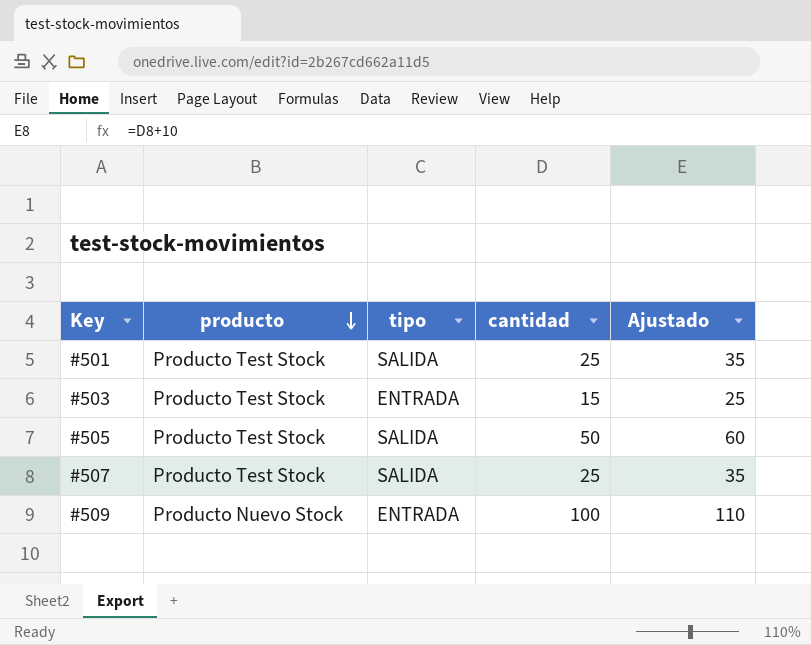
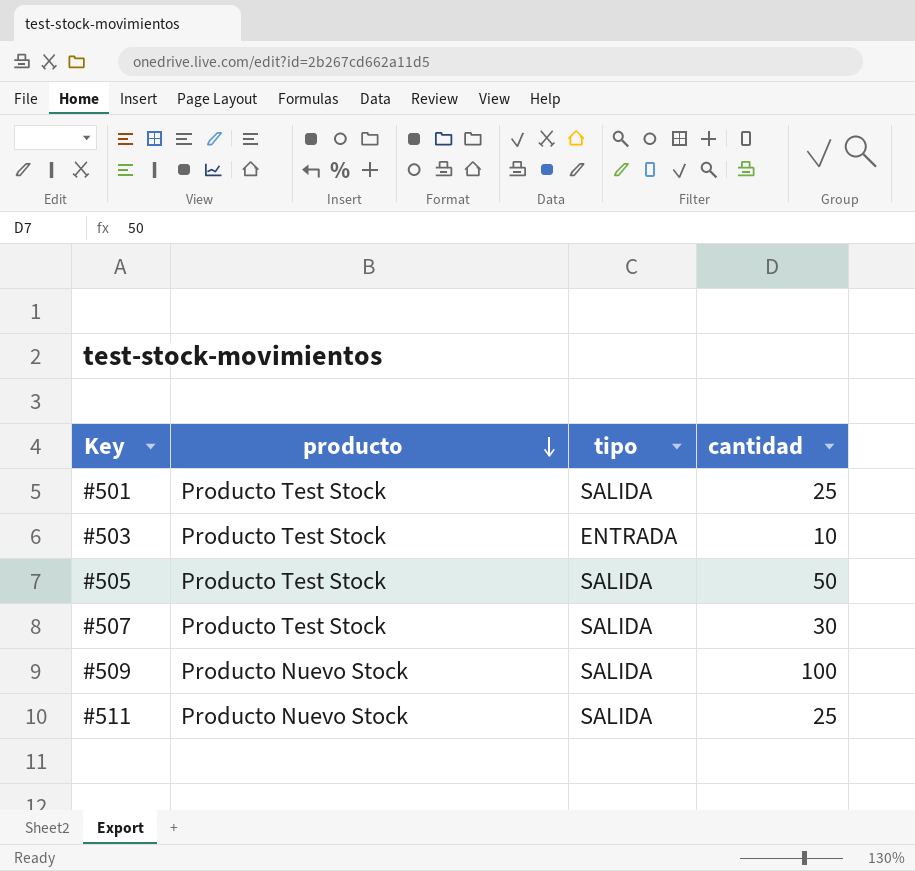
column Ajustado | formula: [cantidad] + 10 -> none
#503 | cantidad: 15 -> 10
#507 | cantidad: 25 -> 30
#509 | tipo: ENTRADA -> SALIDA
row #511: none -> Producto Nuevo Stock | SALIDA | 25

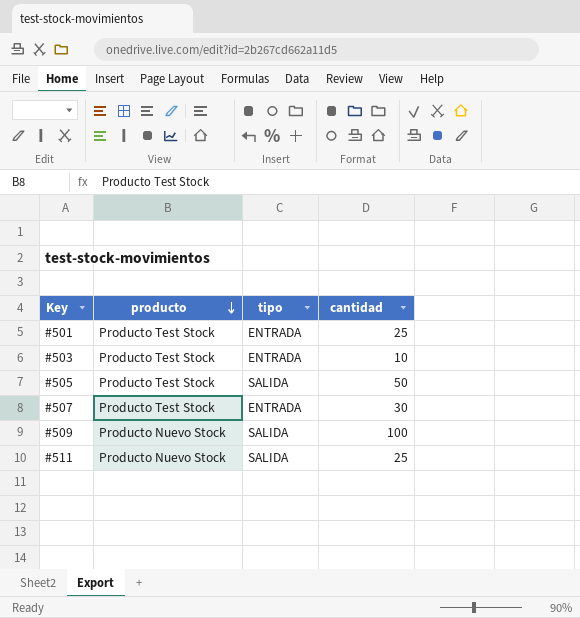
#501 | tipo: SALIDA -> ENTRADA
#507 | tipo: SALIDA -> ENTRADA

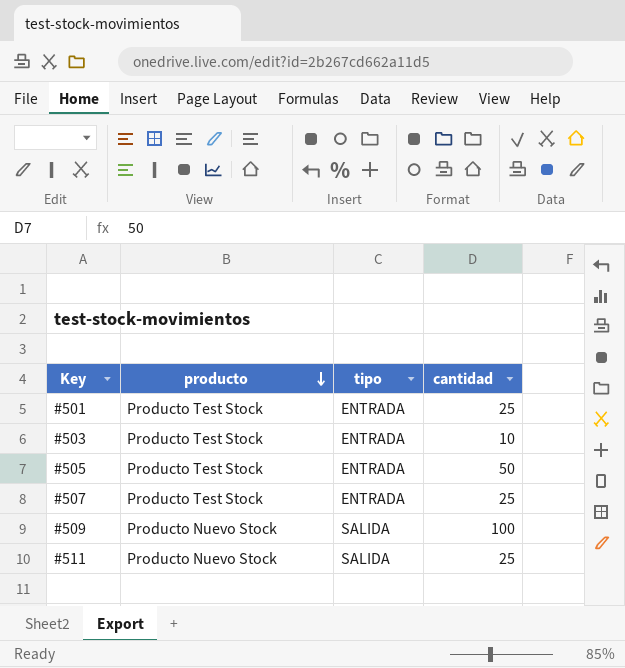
#505 | tipo: SALIDA -> ENTRADA
#507 | cantidad: 30 -> 25

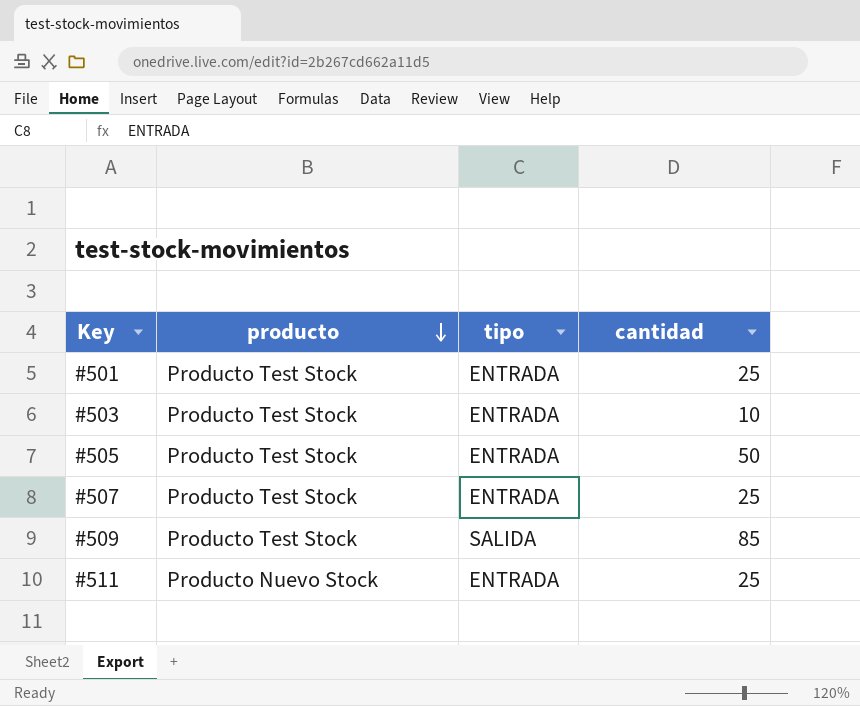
#509 | producto: Producto Nuevo Stock -> Producto Test Stock
#509 | cantidad: 100 -> 85
#511 | tipo: SALIDA -> ENTRADA

